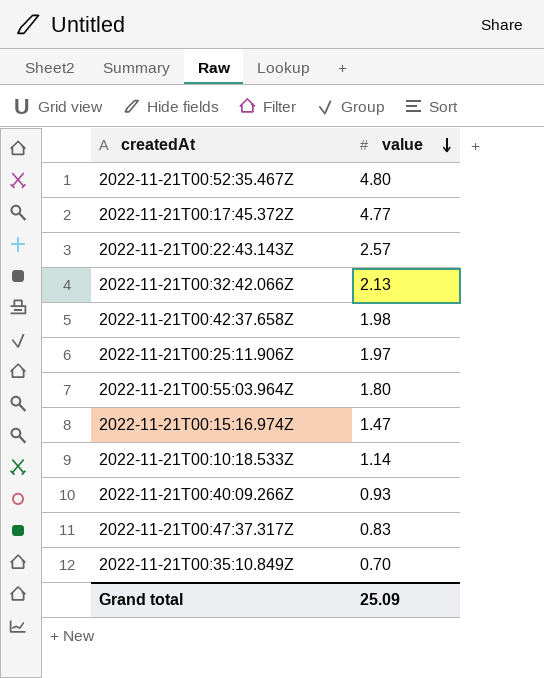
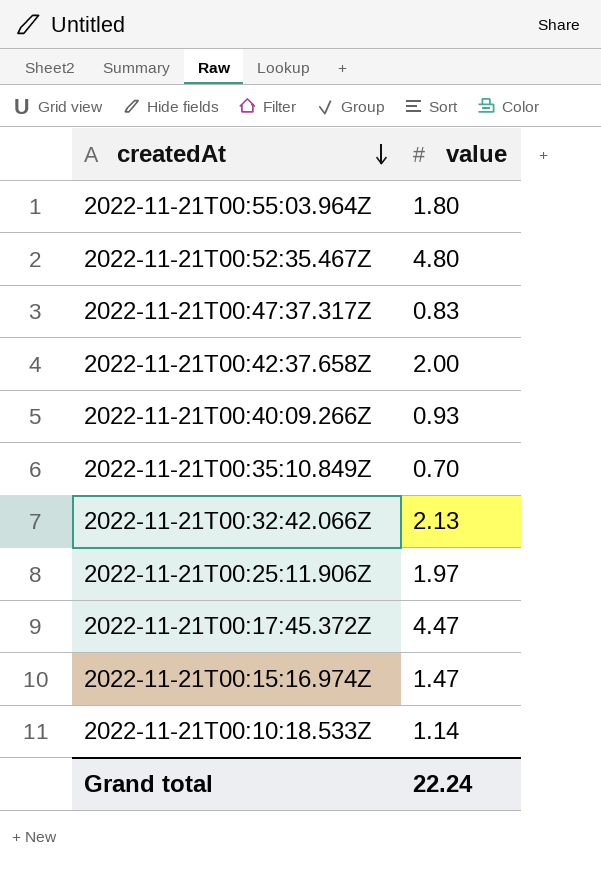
row order: value descending -> createdAt descending
row 2022-11-21T00:22:43.143Z: 2.57 -> none
2022-11-21T00:42:37.658Z | value: 1.98 -> 2.00
2022-11-21T00:17:45.372Z | value: 4.77 -> 4.47
Grand total | value: 25.09 -> 22.24

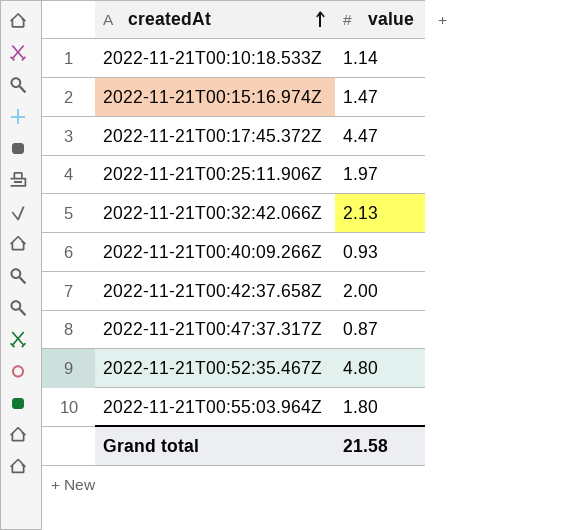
row order: createdAt descending -> createdAt ascending
row 2022-11-21T00:35:10.849Z: 0.70 -> none
2022-11-21T00:47:37.317Z | value: 0.83 -> 0.87
Grand total | value: 22.24 -> 21.58

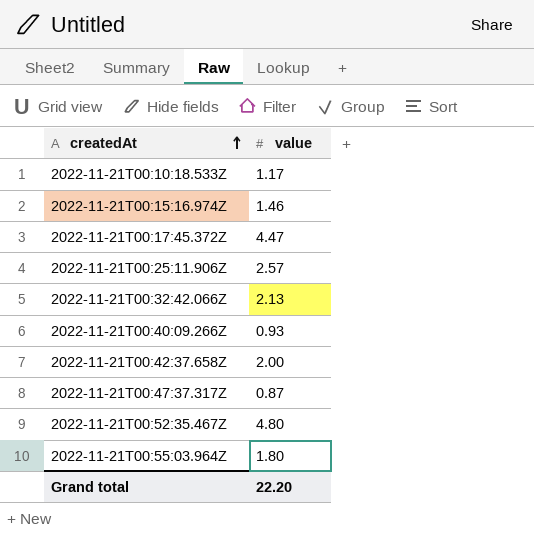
2022-11-21T00:10:18.533Z | value: 1.14 -> 1.17
2022-11-21T00:15:16.974Z | value: 1.47 -> 1.46
2022-11-21T00:25:11.906Z | value: 1.97 -> 2.57
Grand total | value: 21.58 -> 22.20

